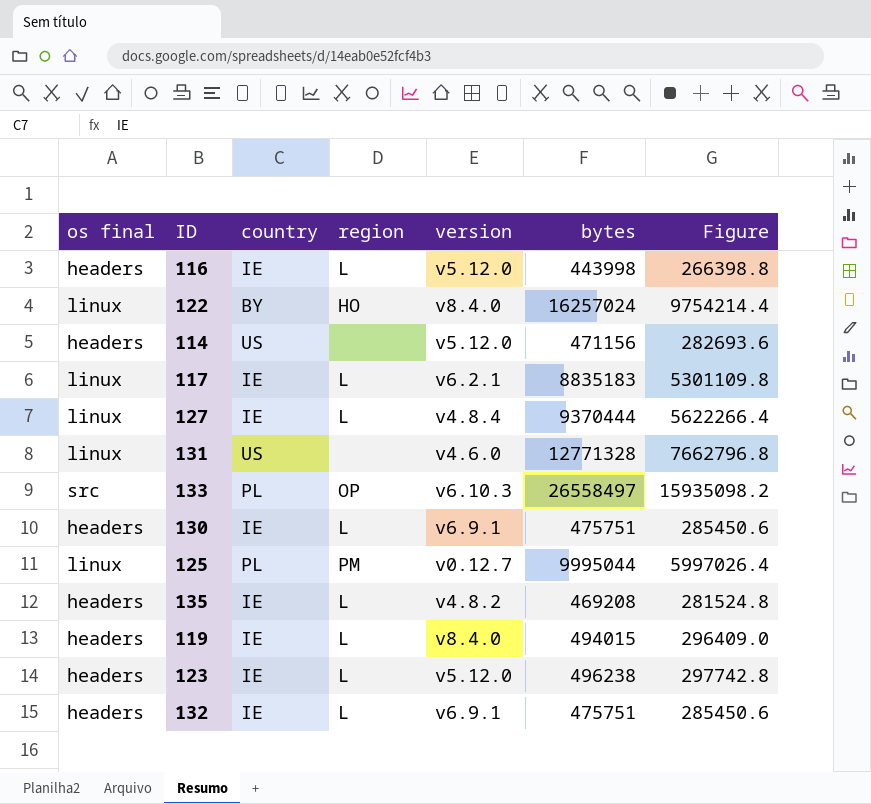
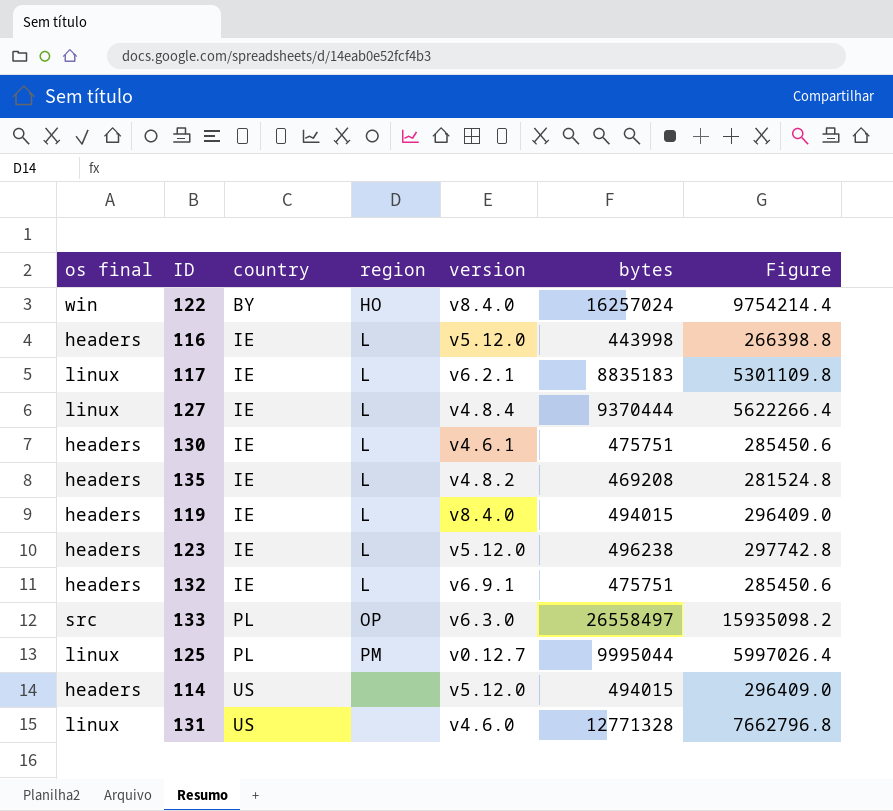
row order: none -> country ascending
122 | os final: linux -> win
130 | version: v6.9.1 -> v4.6.1
133 | version: v6.10.3 -> v6.3.0
114 | bytes: 471156 -> 494015
114 | Figure: 282693.6 -> 296409.0

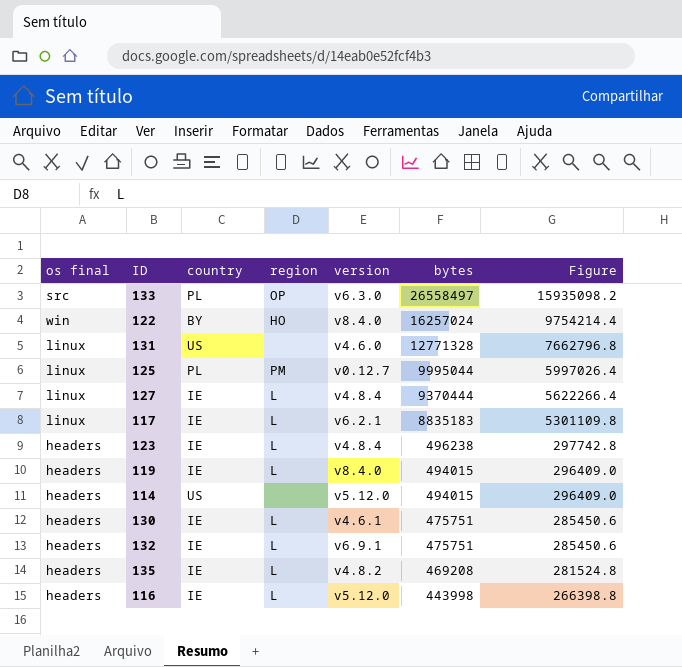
row order: country ascending -> bytes descending
123 | version: v5.12.0 -> v4.8.4

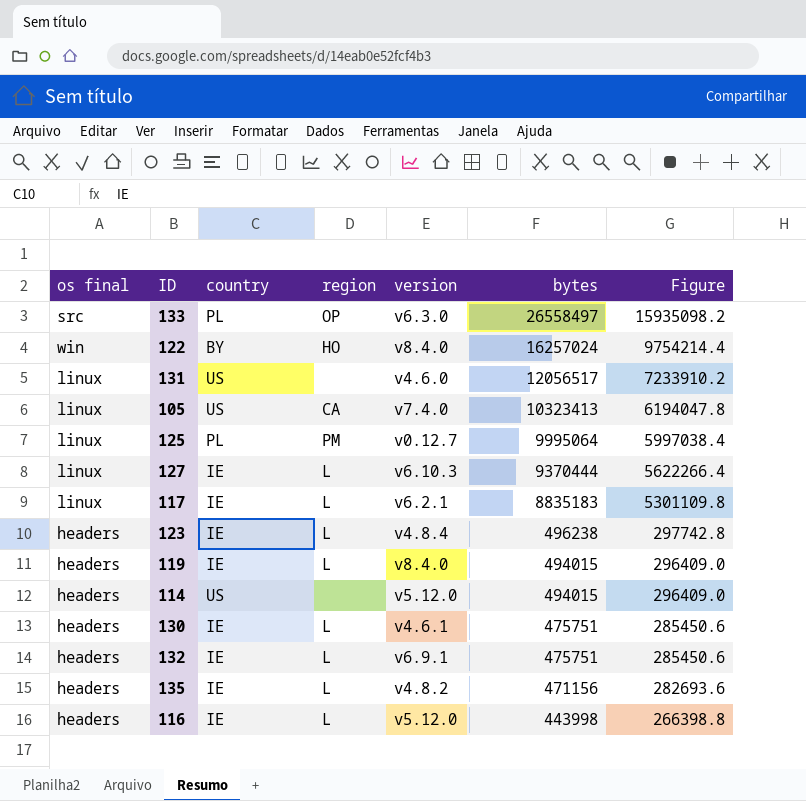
131 | bytes: 12771328 -> 12056517
131 | Figure: 7662796.8 -> 7233910.2
row 105: none -> linux | US | CA | v7.4.0 | 10323413 | 6194047.8
125 | bytes: 9995044 -> 9995064
125 | Figure: 5997026.4 -> 5997038.4
127 | version: v4.8.4 -> v6.10.3
135 | bytes: 469208 -> 471156
135 | Figure: 281524.8 -> 282693.6

